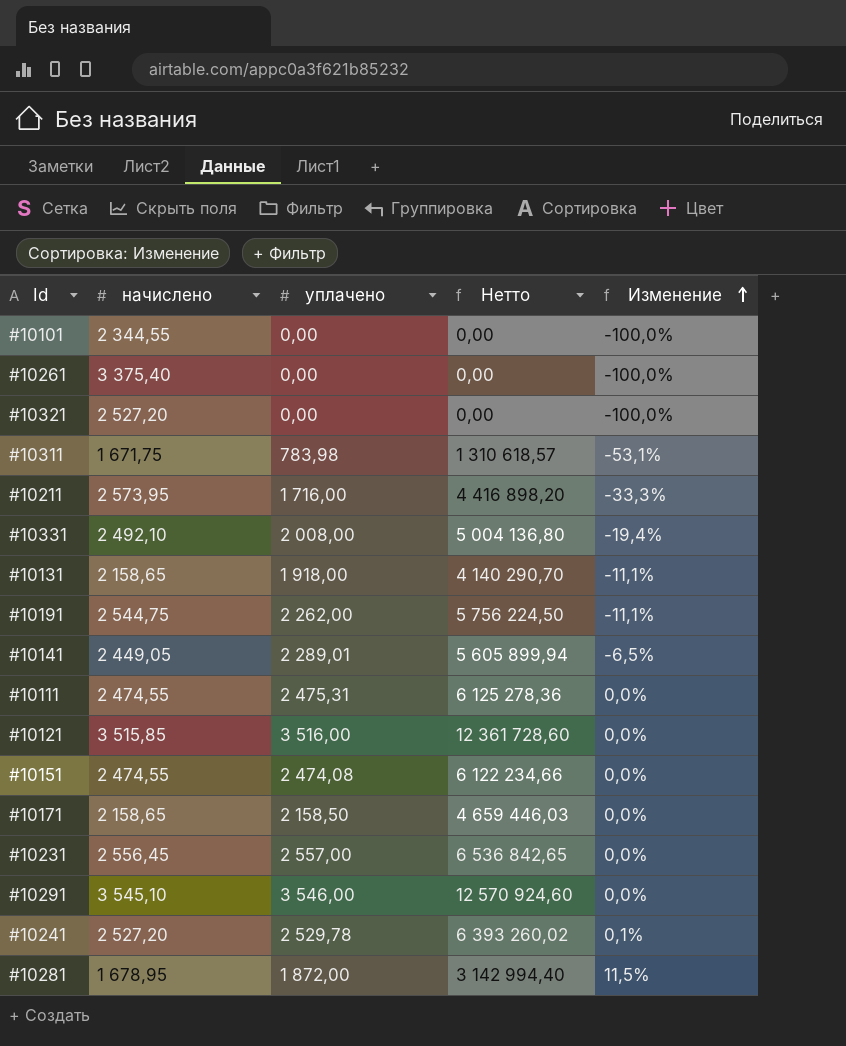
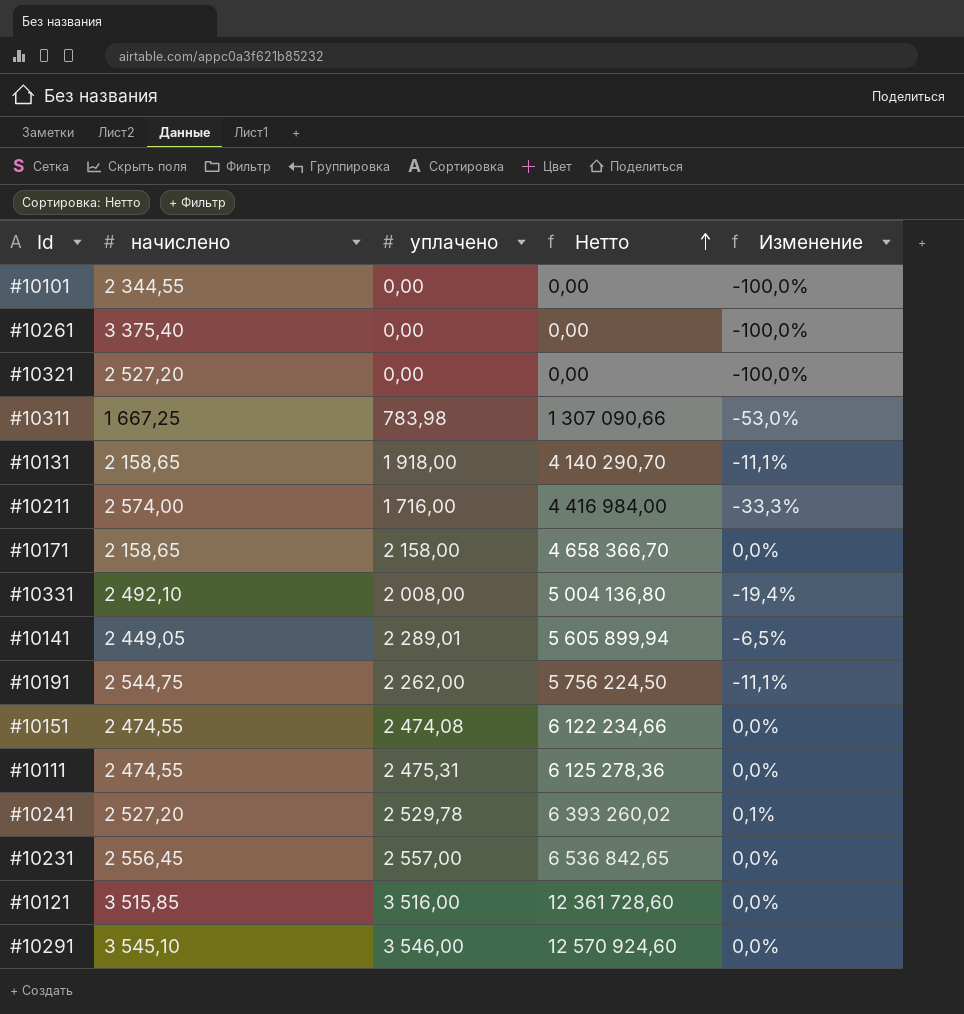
row order: Изменение ascending -> Нетто ascending
row #10281: 1 678,95 | 1 872,00 | 3 142 994,40 | 11,5% -> none
#10311 | начислено: 1 671,75 -> 1 667,25
#10311 | Нетто: 1 310 618,57 -> 1 307 090,66
#10311 | Изменение: -53,1% -> -53,0%
#10211 | начислено: 2 573,95 -> 2 574,00
#10211 | Нетто: 4 416 898,20 -> 4 416 984,00
#10171 | уплачено: 2 158,50 -> 2 158,00
#10171 | Нетто: 4 659 446,03 -> 4 658 366,70

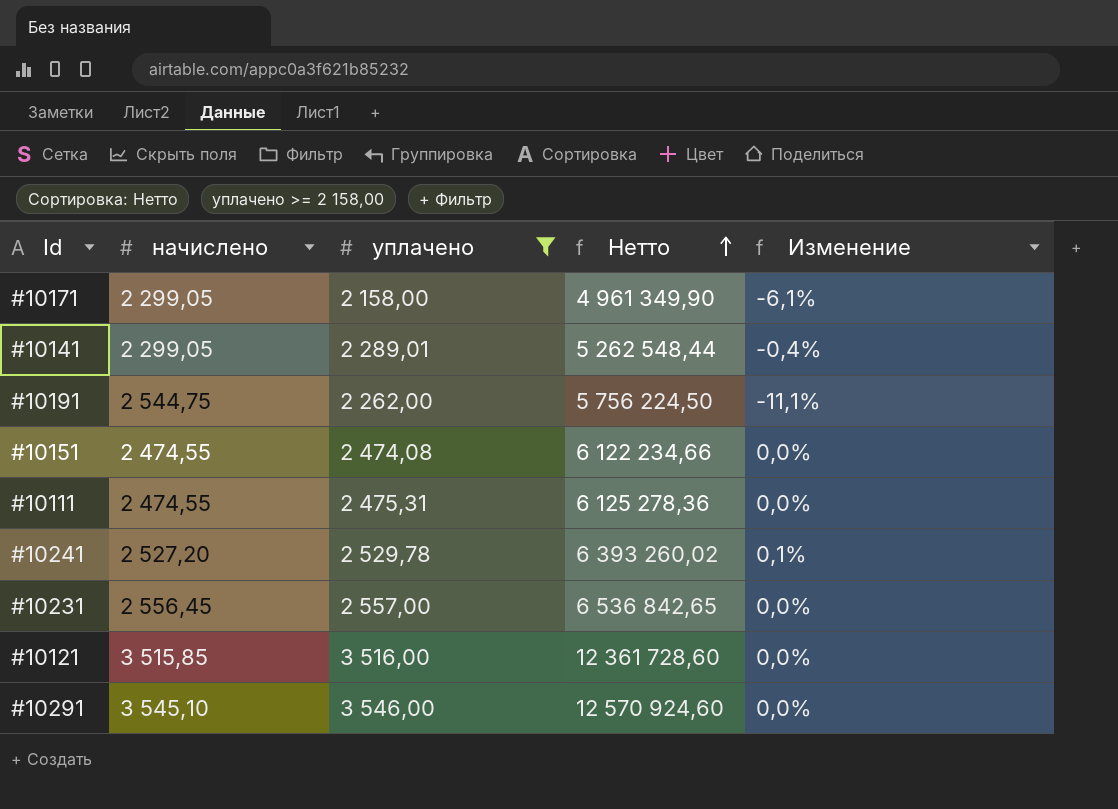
filter: none -> уплачено >= 2 158,00
#10171 | начислено: 2 158,65 -> 2 299,05
#10171 | Нетто: 4 658 366,70 -> 4 961 349,90
#10171 | Изменение: 0,0% -> -6,1%
#10141 | начислено: 2 449,05 -> 2 299,05
#10141 | Нетто: 5 605 899,94 -> 5 262 548,44
#10141 | Изменение: -6,5% -> -0,4%

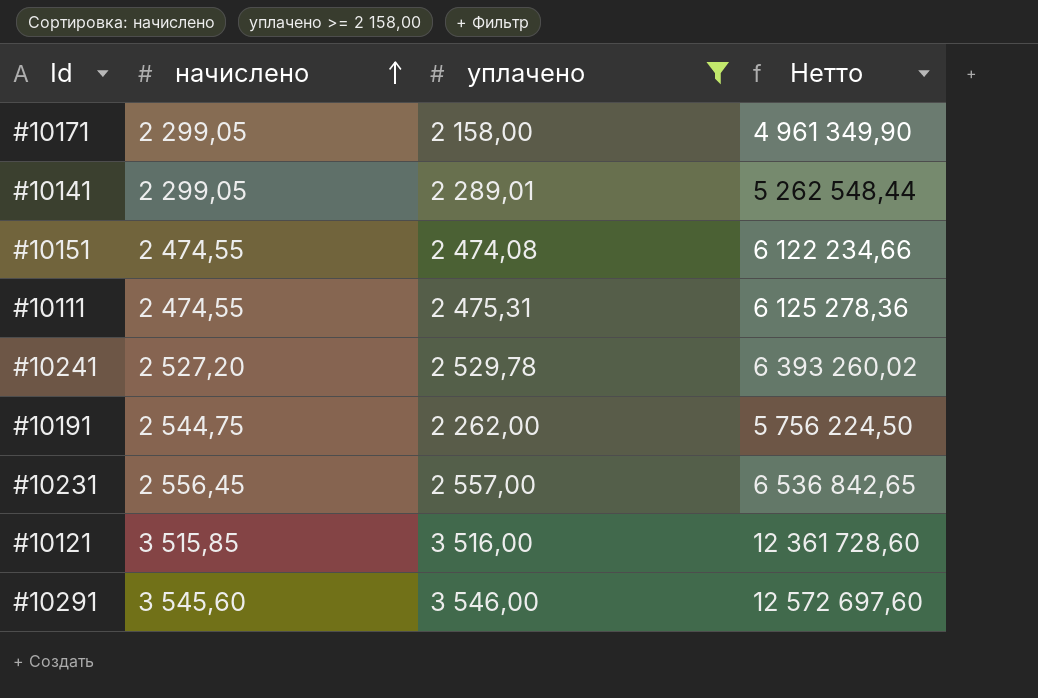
row order: Нетто ascending -> начислено ascending
column Изменение | formula: ([уплачено] - [начислено]) / [начислено] -> none
#10291 | начислено: 3 545,10 -> 3 545,60
#10291 | Нетто: 12 570 924,60 -> 12 572 697,60

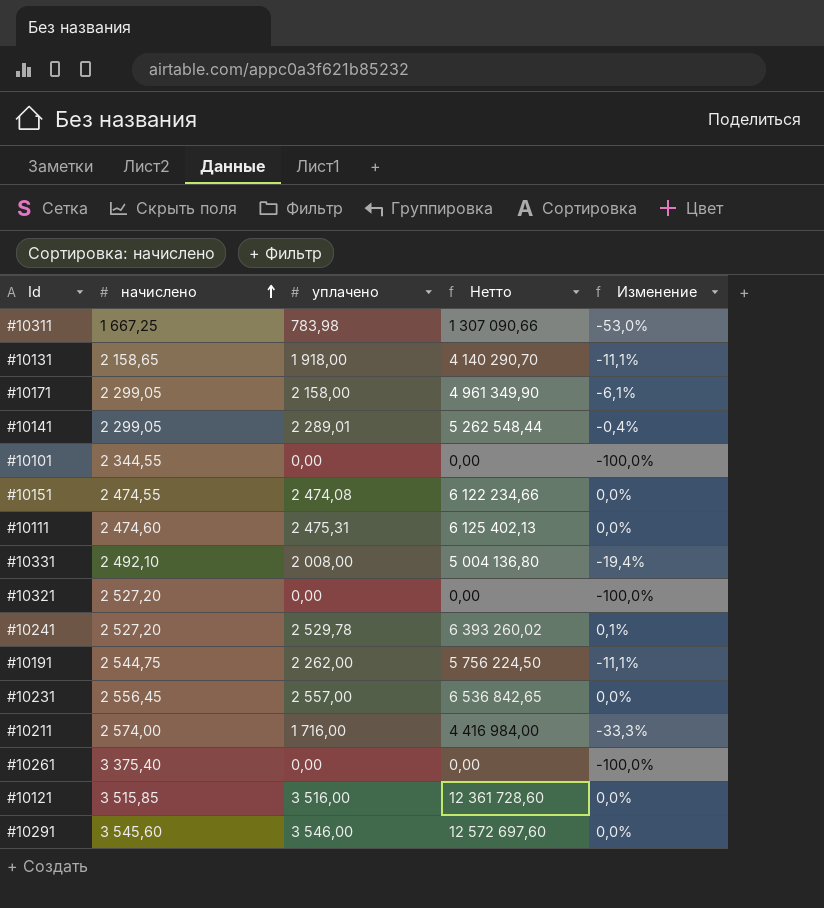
filter: уплачено >= 2 158,00 -> none
column Изменение | formula: none -> ([уплачено] - [начислено]) / [начислено]
#10111 | начислено: 2 474,55 -> 2 474,60
#10111 | Нетто: 6 125 278,36 -> 6 125 402,13

